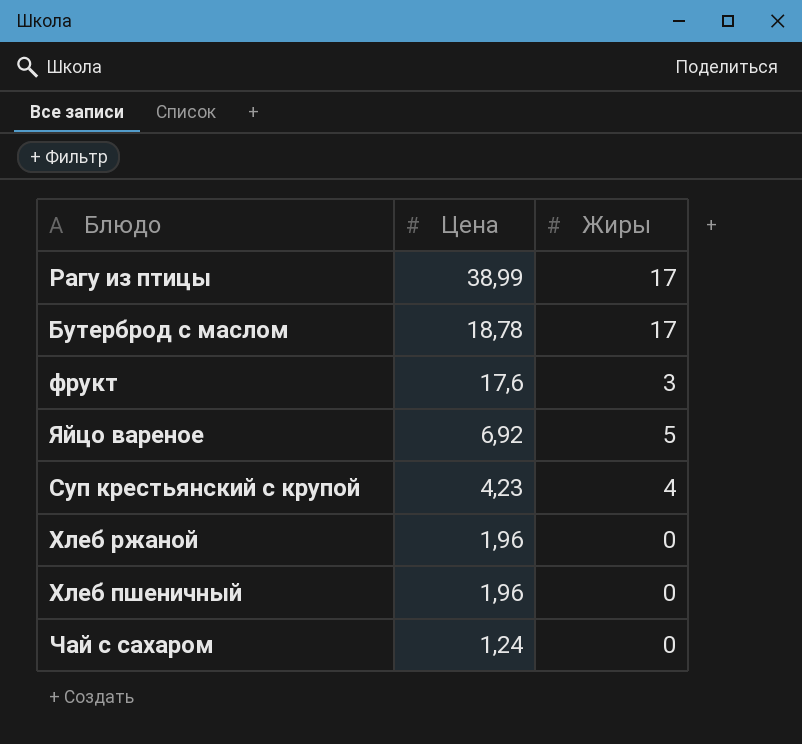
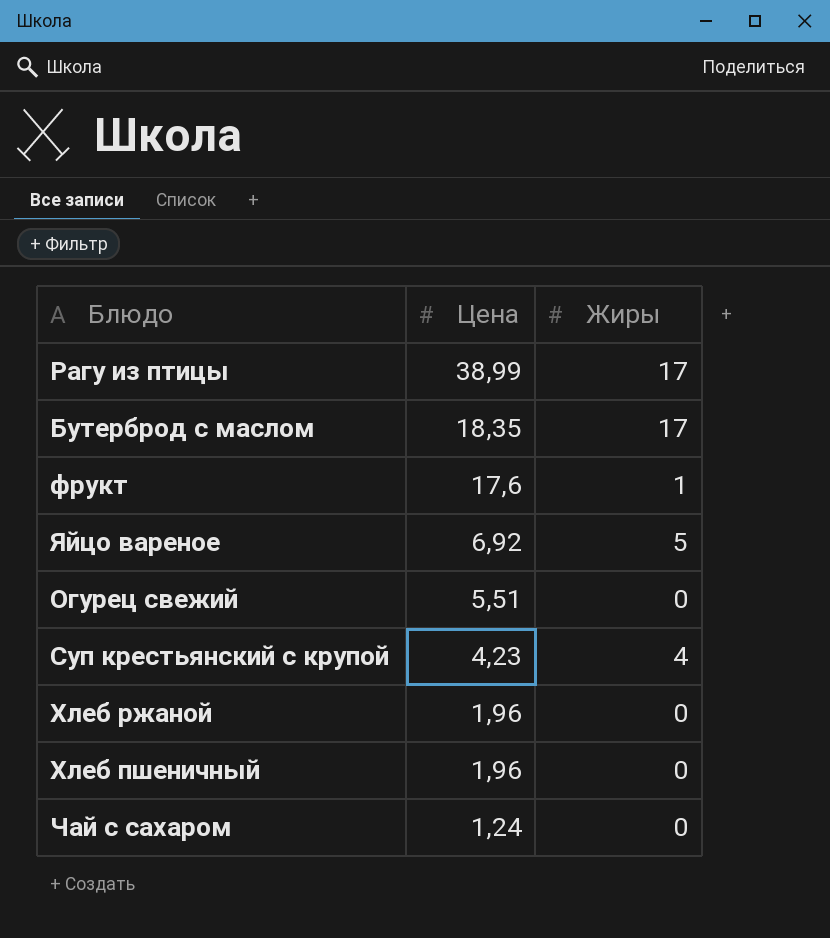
Бутерброд с маслом | Цена: 18,78 -> 18,35
фрукт | Жиры: 3 -> 1
row Огурец свежий: none -> 5,51 | 0

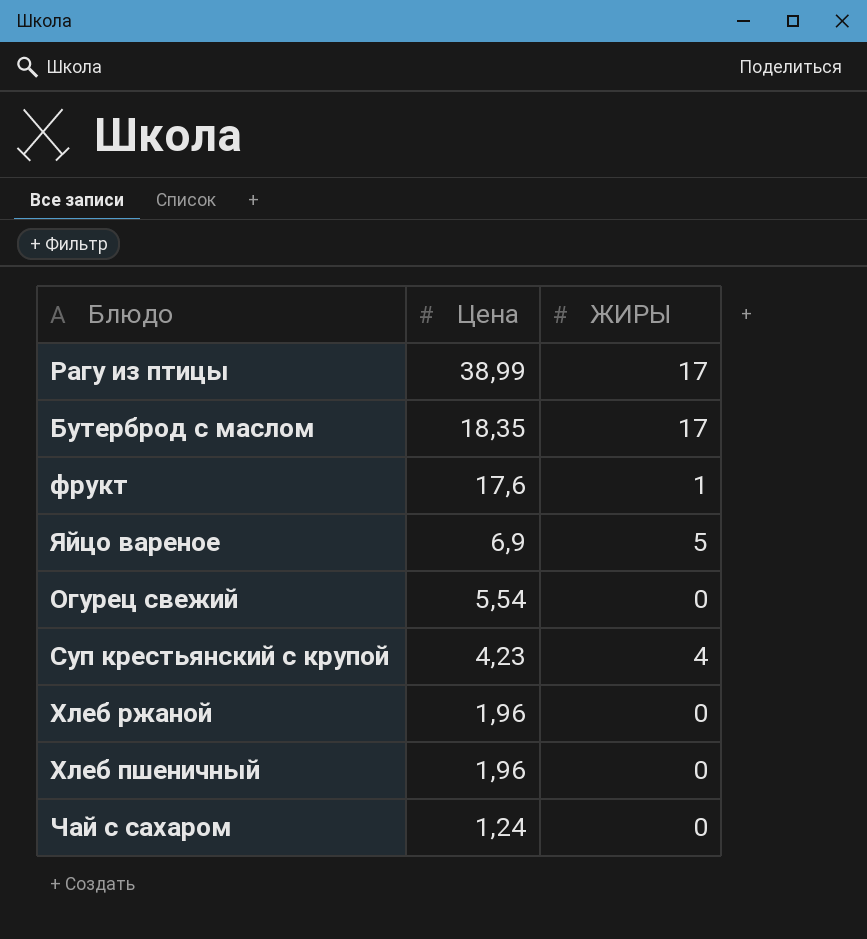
column name: Жиры -> ЖИРЫ
Яйцо вареное | Цена: 6,92 -> 6,9
Огурец свежий | Цена: 5,51 -> 5,54

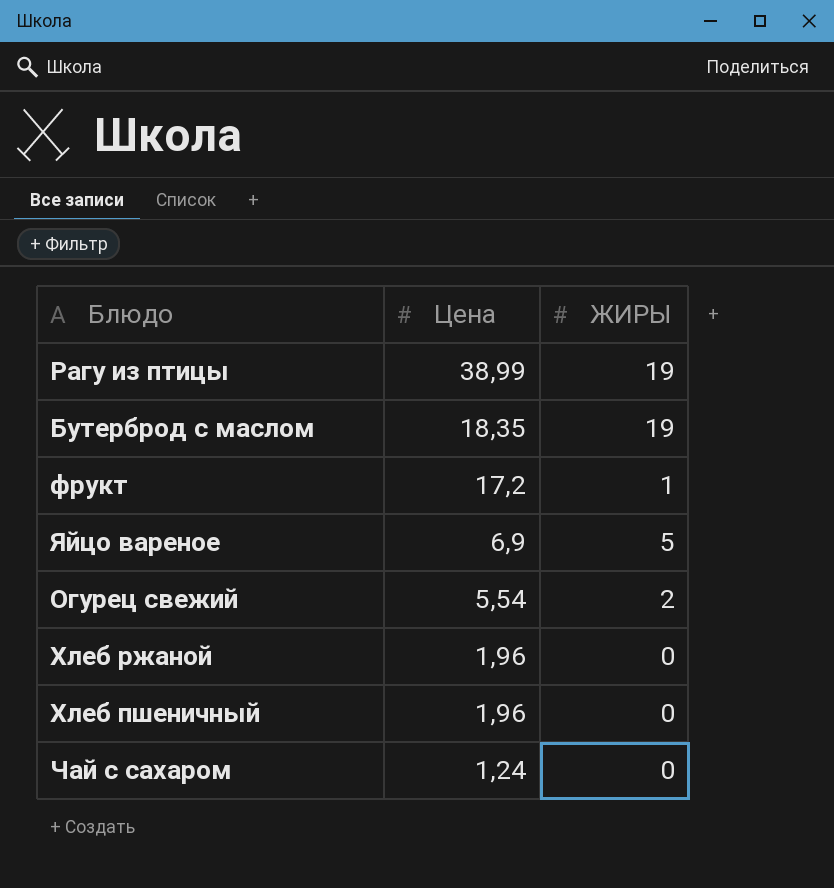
row Суп крестьянский с крупой: 4,23 | 4 -> none
Рагу из птицы | ЖИРЫ: 17 -> 19
Бутерброд с маслом | ЖИРЫ: 17 -> 19
фрукт | Цена: 17,6 -> 17,2
Огурец свежий | ЖИРЫ: 0 -> 2

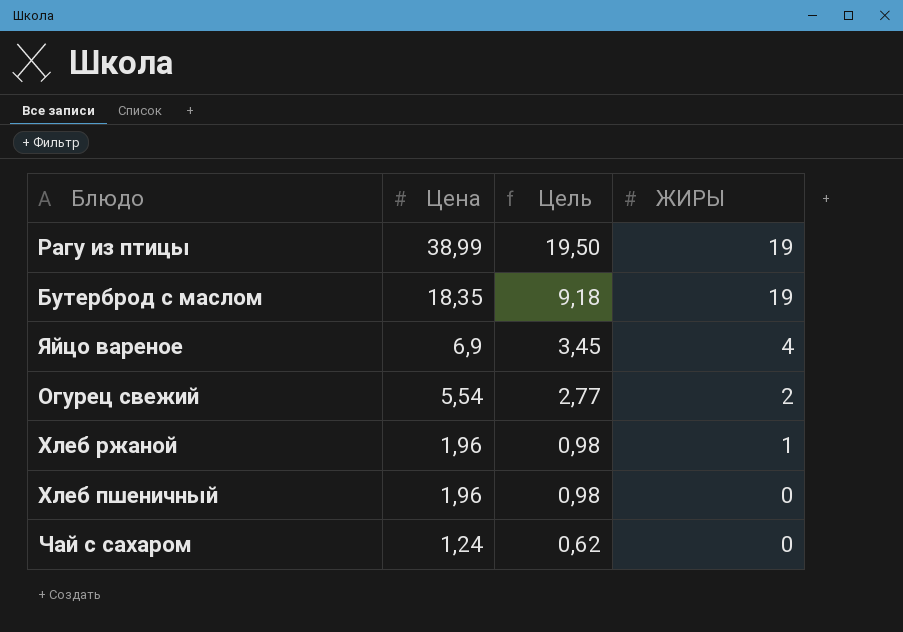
column Цель | formula: none -> [Цена] * 0,5
row фрукт: 17,2 | 1 -> none
Яйцо вареное | ЖИРЫ: 5 -> 4
Хлеб ржаной | ЖИРЫ: 0 -> 1

